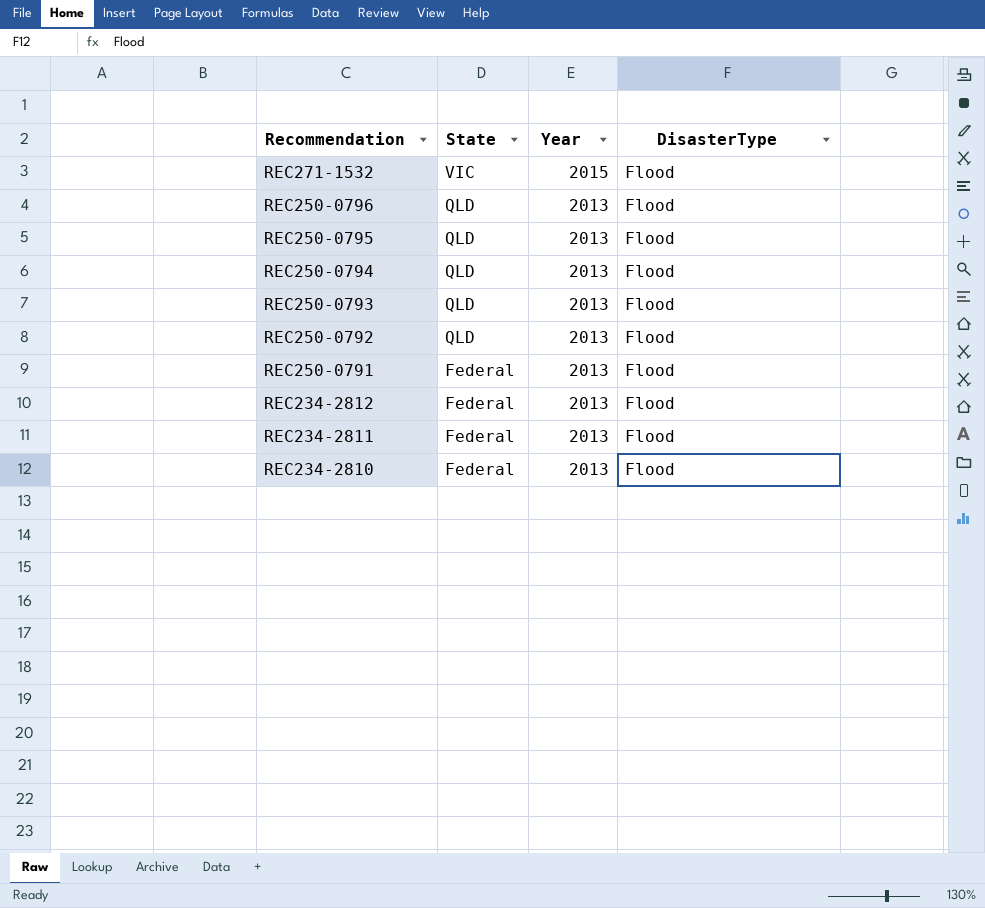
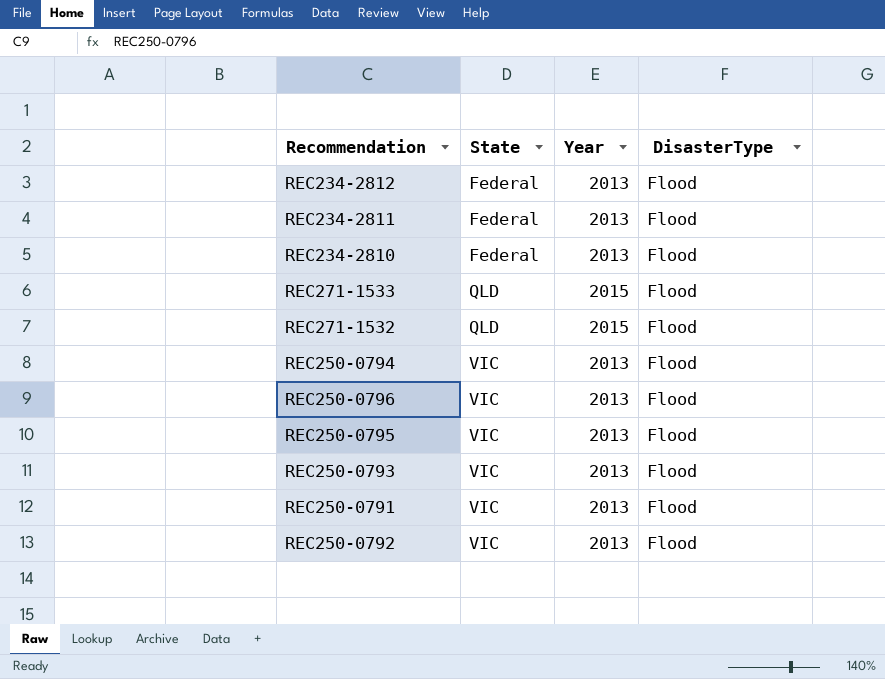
row order: Recommendation descending -> State ascending
row REC271-1533: none -> QLD | 2015 | Flood
REC271-1532 | State: VIC -> QLD
REC250-0794 | State: QLD -> VIC
REC250-0796 | State: QLD -> VIC
REC250-0795 | State: QLD -> VIC
REC250-0793 | State: QLD -> VIC
REC250-0791 | State: Federal -> VIC
REC250-0792 | State: QLD -> VIC

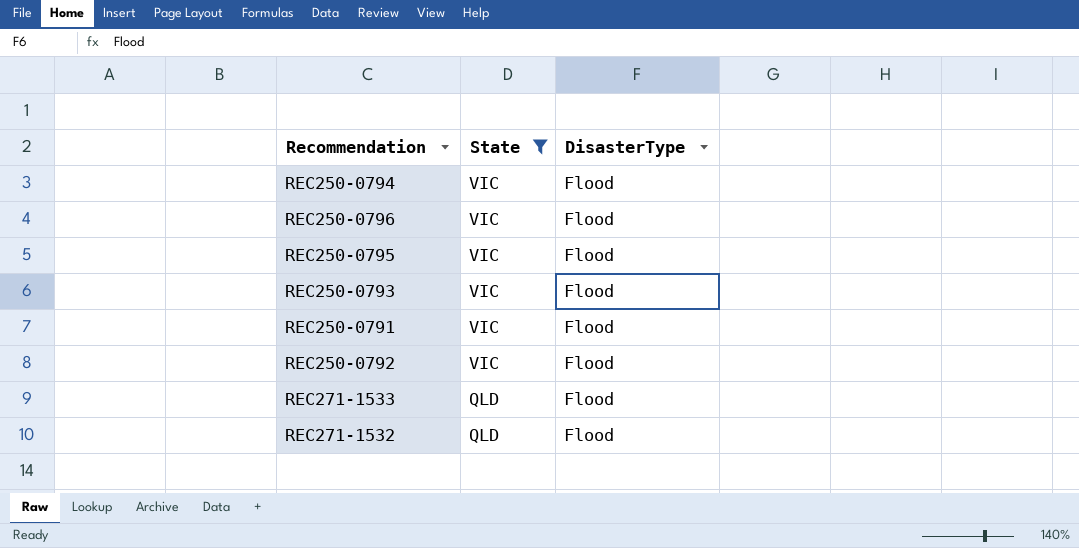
filter: none -> State != Federal
row order: State ascending -> State descending
column Year | position: 3 -> none

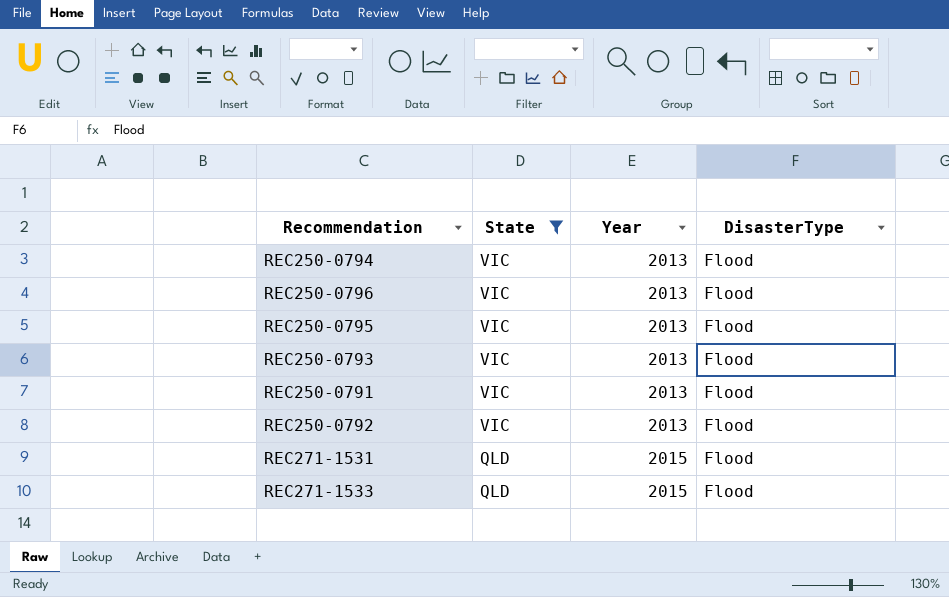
column Year | position: none -> 3
row REC271-1532: QLD | Flood -> none
row REC271-1531: none -> QLD | 2015 | Flood

